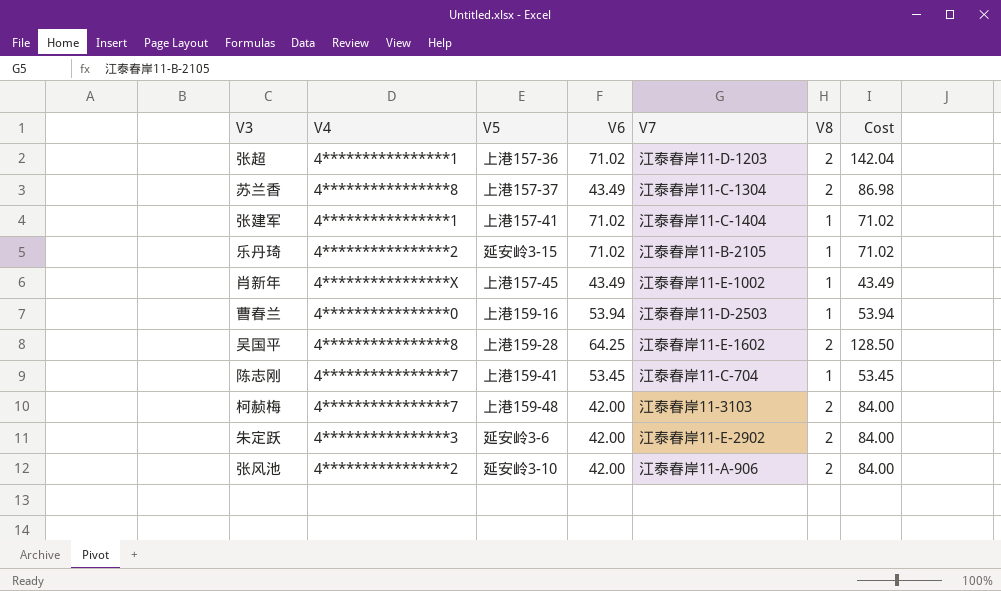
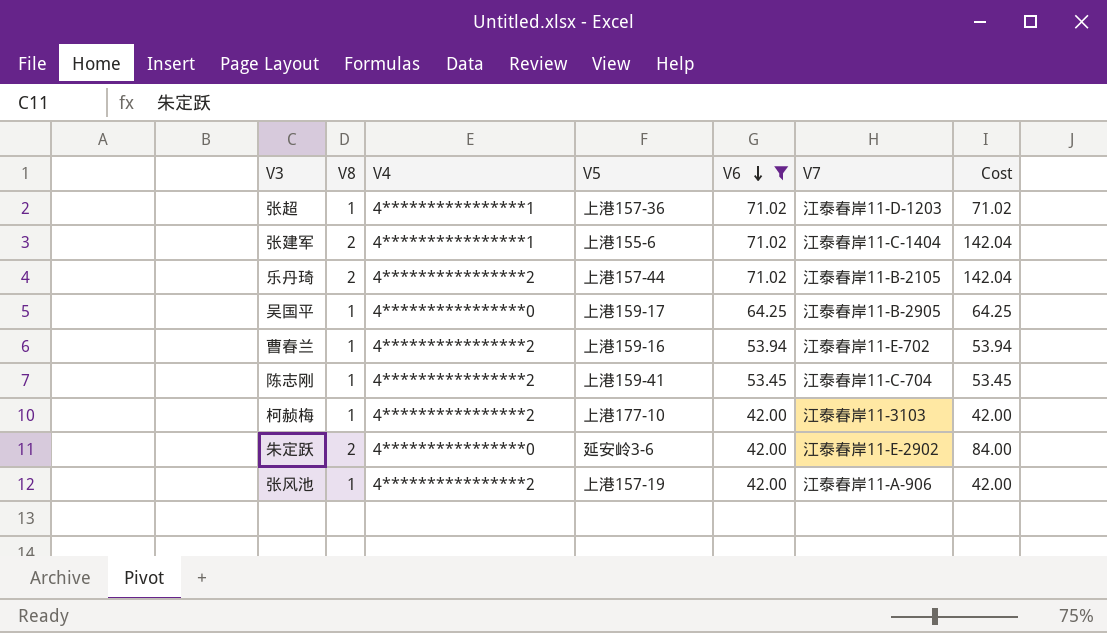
filter: none -> V6 != 43.49
row order: none -> V6 descending
column V8 | position: 6 -> 2
张超 | V8: 2 -> 1
张超 | Cost: 142.04 -> 71.02
张建军 | V8: 1 -> 2
张建军 | V5: 上港157-41 -> 上港155-6
张建军 | Cost: 71.02 -> 142.04
乐丹琦 | V8: 1 -> 2
乐丹琦 | V5: 延安岭3-15 -> 上港157-44
乐丹琦 | Cost: 71.02 -> 142.04
吴国平 | V8: 2 -> 1
吴国平 | V4: 4****************8 -> 4****************0
吴国平 | V5: 上港159-28 -> 上港159-17
吴国平 | V7: 江泰春岸11-E-1602 -> 江泰春岸11-B-2905
吴国平 | Cost: 128.50 -> 64.25
曹春兰 | V4: 4****************0 -> 4****************2
曹春兰 | V7: 江泰春岸11-D-2503 -> 江泰春岸11-E-702
陈志刚 | V4: 4****************7 -> 4****************2
柯赪梅 | V8: 2 -> 1
柯赪梅 | V4: 4****************7 -> 4****************2
柯赪梅 | V5: 上港159-48 -> 上港177-10
柯赪梅 | Cost: 84.00 -> 42.00
朱定跃 | V4: 4****************3 -> 4****************0
张风池 | V8: 2 -> 1
张风池 | V5: 延安岭3-10 -> 上港157-19
张风池 | Cost: 84.00 -> 42.00

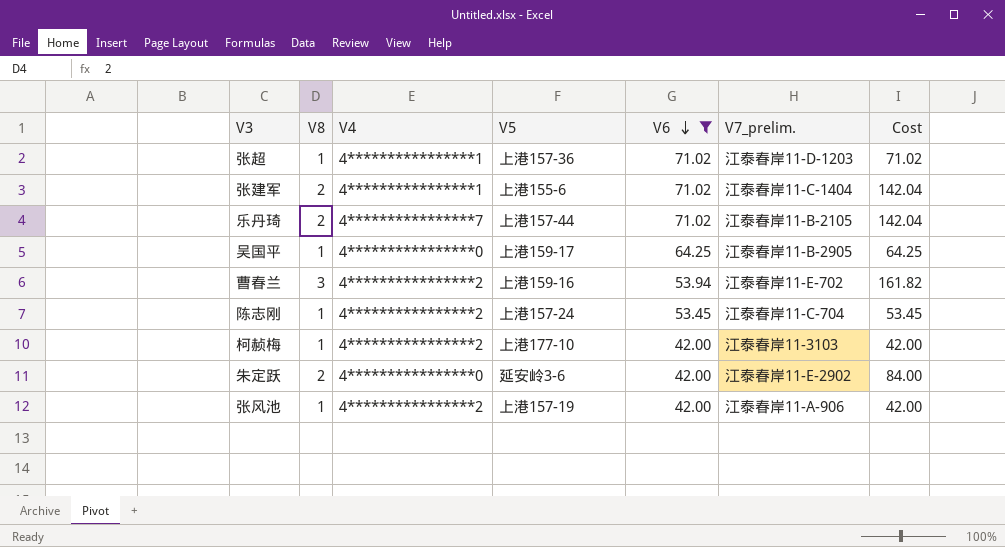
column name: V7 -> V7_prelim.
乐丹琦 | V4: 4****************2 -> 4****************7
曹春兰 | V8: 1 -> 3
曹春兰 | Cost: 53.94 -> 161.82
陈志刚 | V5: 上港159-41 -> 上港157-24

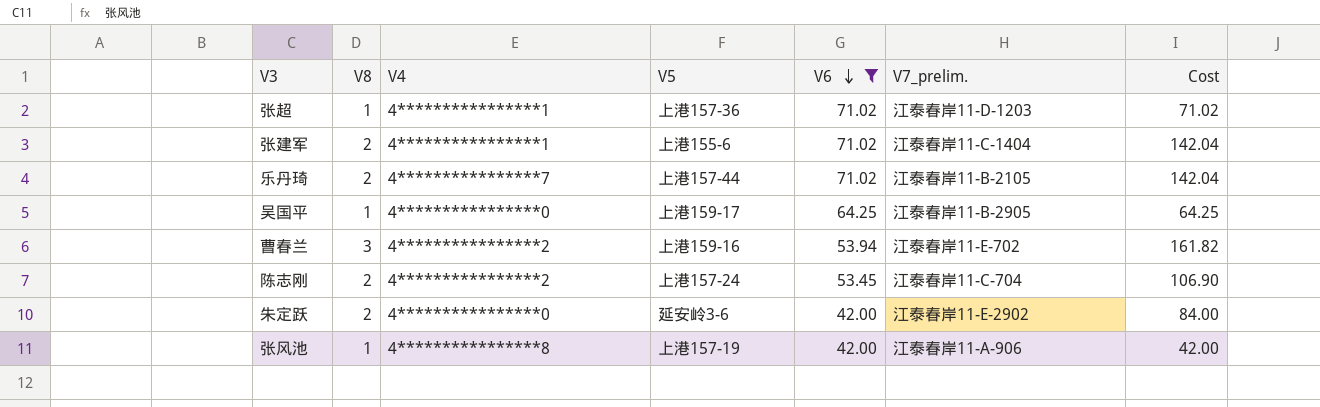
row 柯赪梅: 1 | 4****************2 | 上港177-10 | 42.00 | 江泰春岸11-3103 | 42.00 -> none
陈志刚 | V8: 1 -> 2
陈志刚 | Cost: 53.45 -> 106.90
张风池 | V4: 4****************2 -> 4****************8

